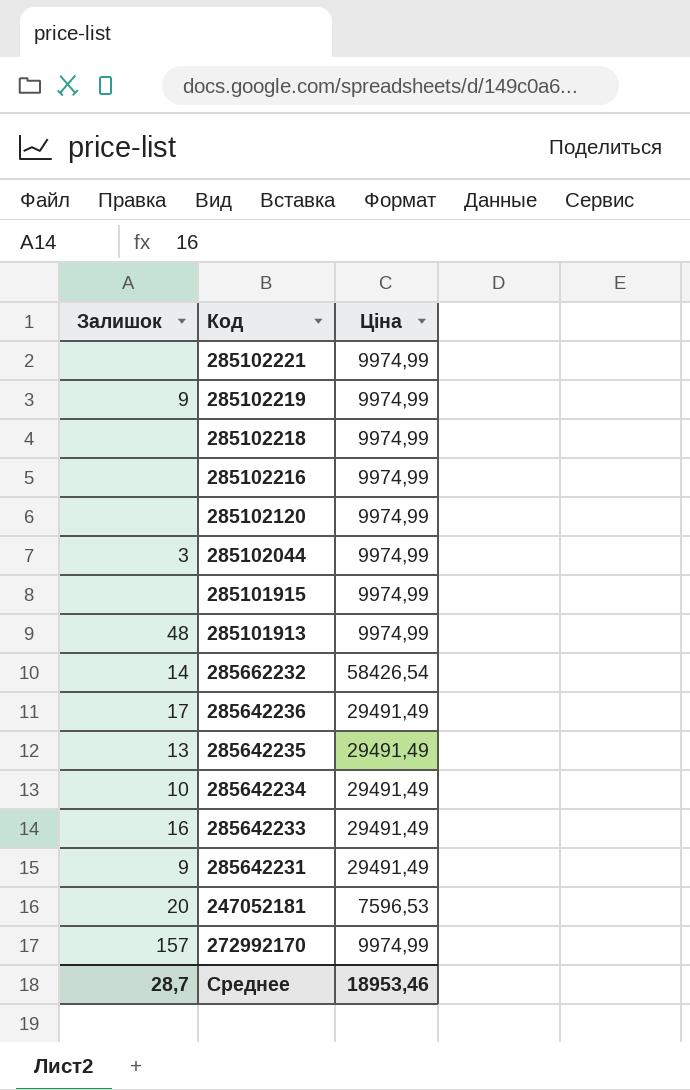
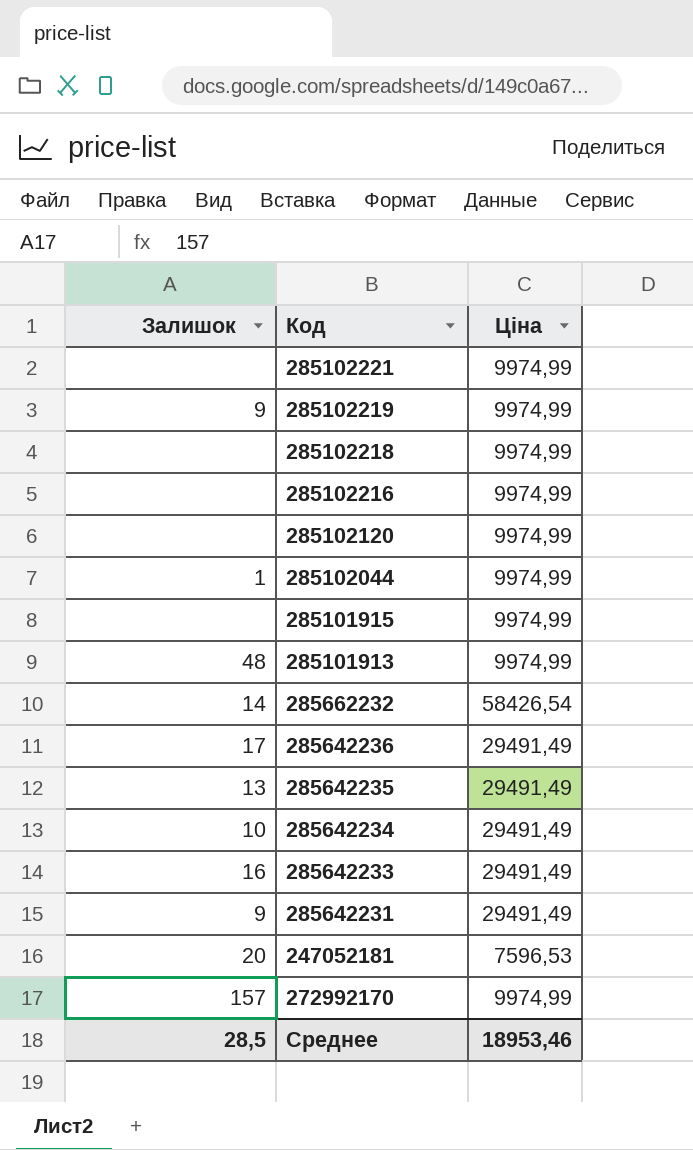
285102044 | Залишок: 3 -> 1
Среднее | Залишок: 28,7 -> 28,5

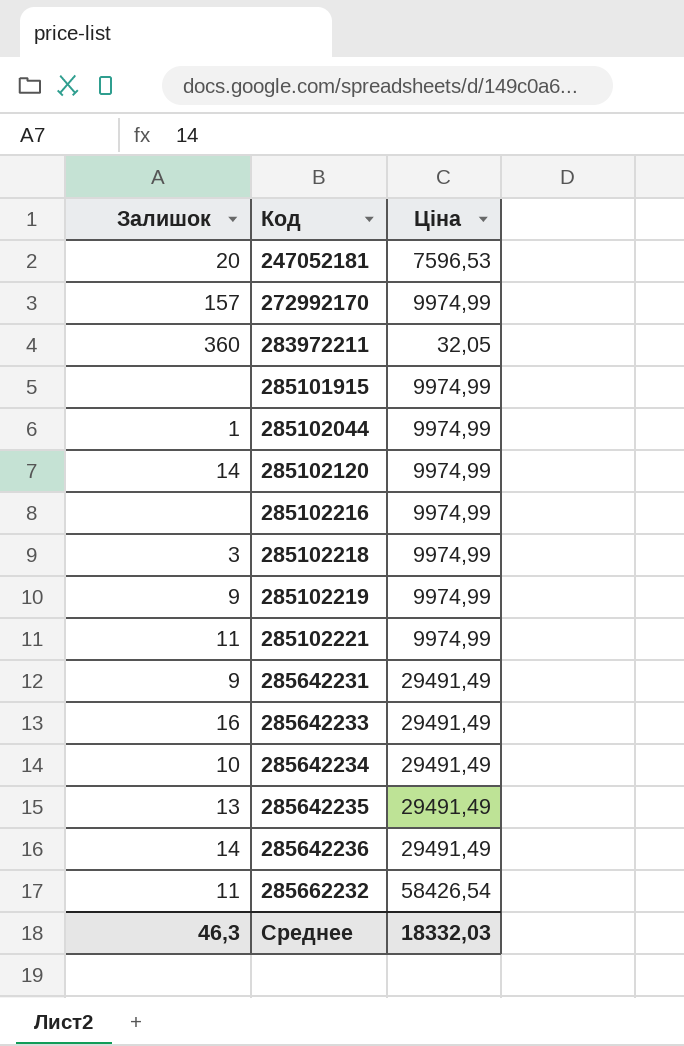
row order: none -> Код ascending
row 285101913: 48 | 9974,99 -> none
row 283972211: none -> 360 | 32,05
285102120 | Залишок: none -> 14
285102218 | Залишок: none -> 3
285102221 | Залишок: none -> 11
285642236 | Залишок: 17 -> 14
285662232 | Залишок: 14 -> 11
Среднее | Залишок: 28,5 -> 46,3
Среднее | Ціна: 18953,46 -> 18332,03

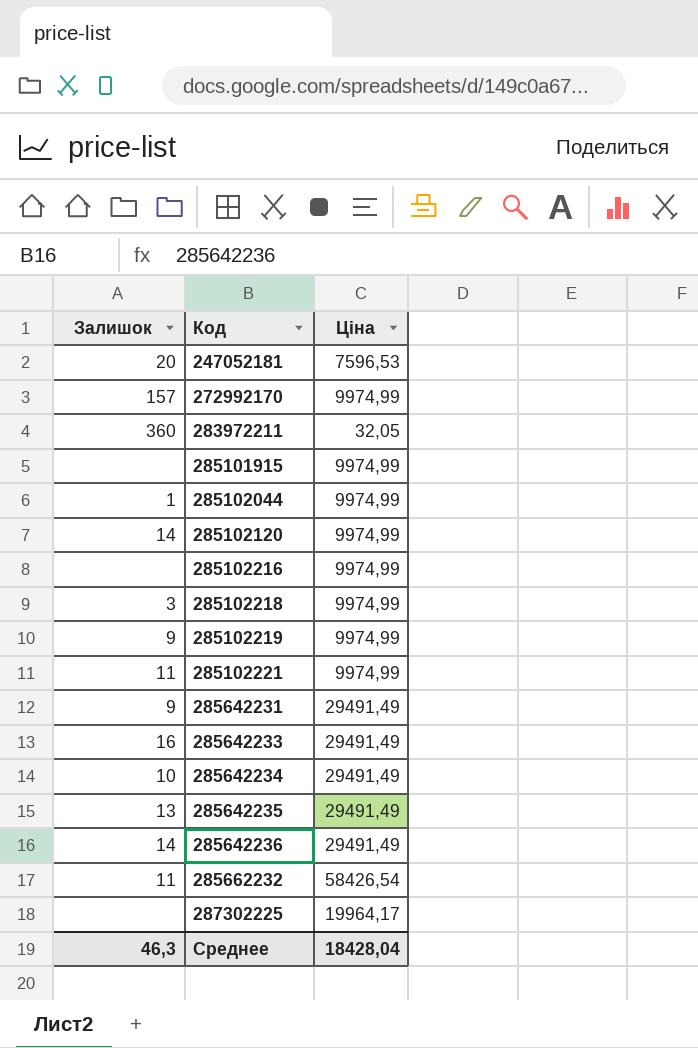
row 287302225: none -> none | 19964,17
Среднее | Ціна: 18332,03 -> 18428,04

